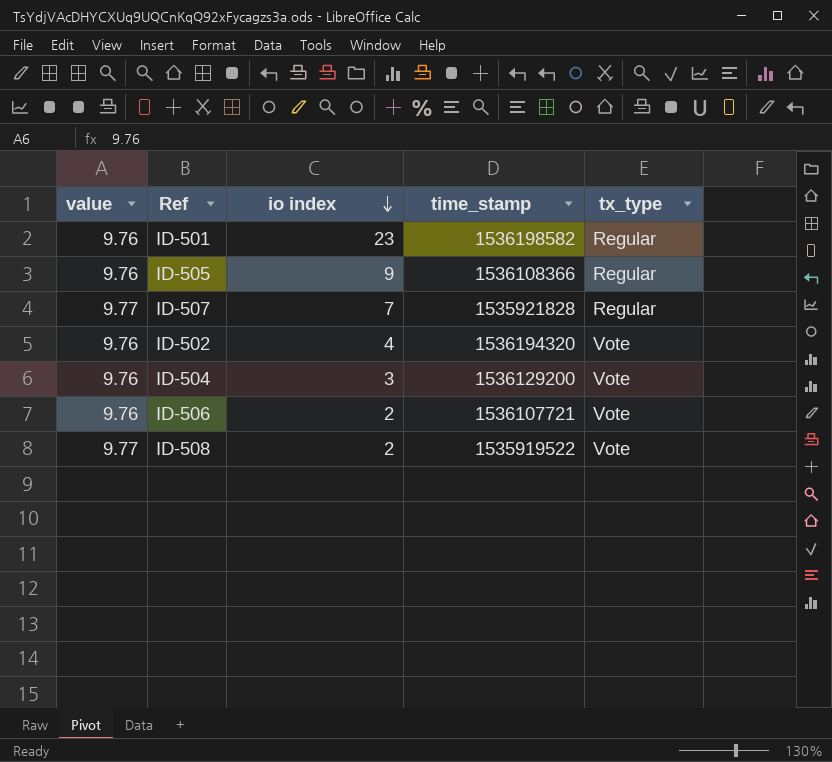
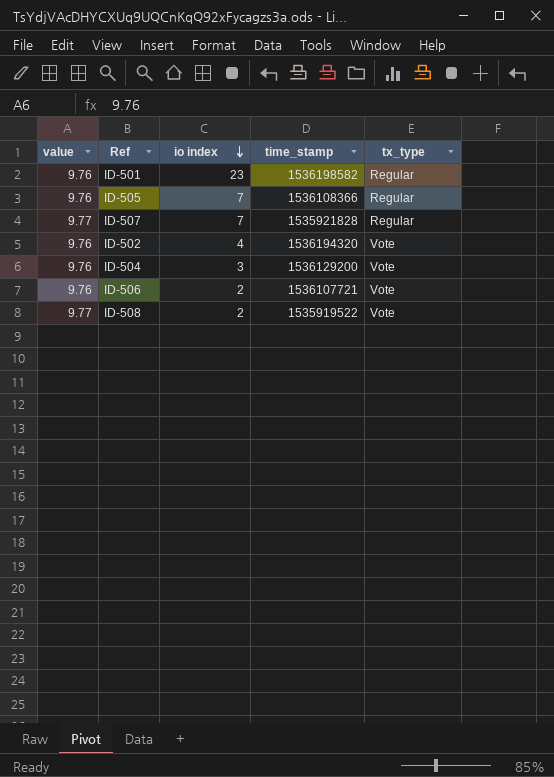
ID-505 | io index: 9 -> 7

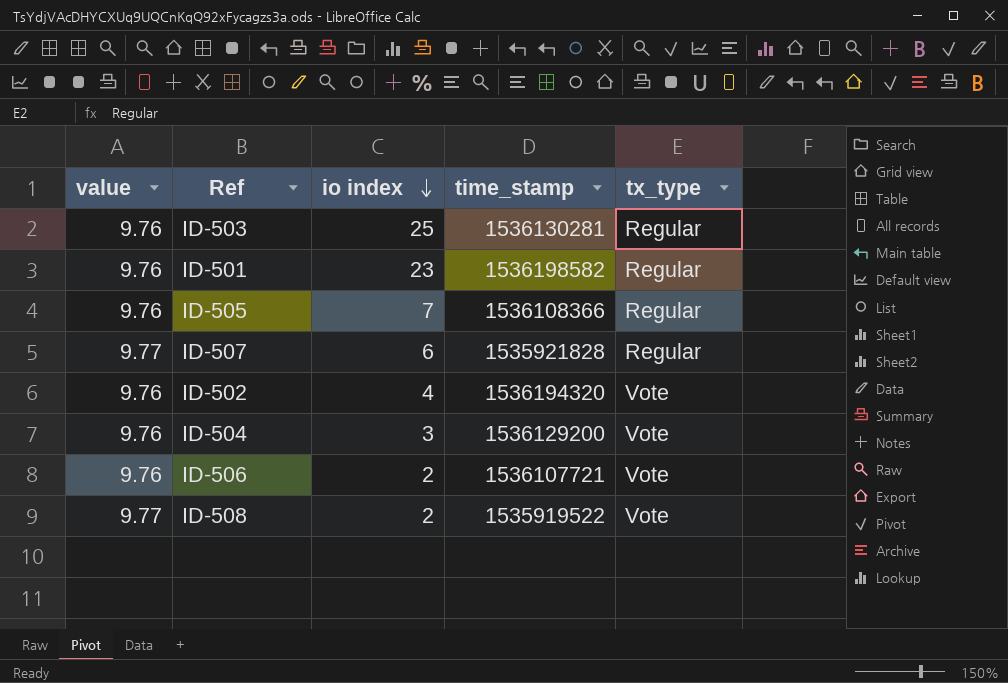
row ID-503: none -> 9.76 | 25 | 1536130281 | Regular
ID-507 | io index: 7 -> 6

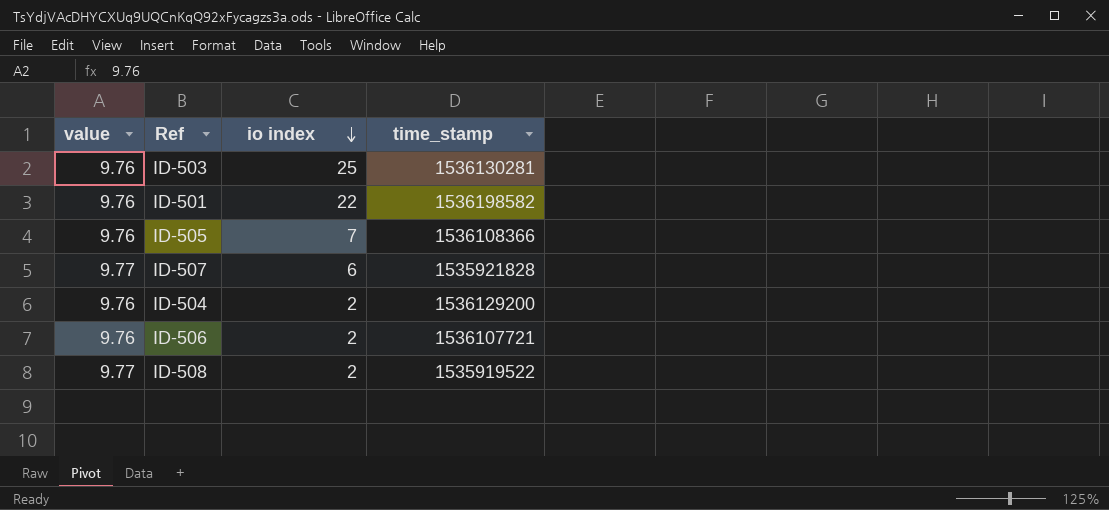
column tx_type | position: 5 -> none
row ID-502: 9.76 | 4 | 1536194320 | Vote -> none
ID-501 | io index: 23 -> 22
ID-504 | io index: 3 -> 2

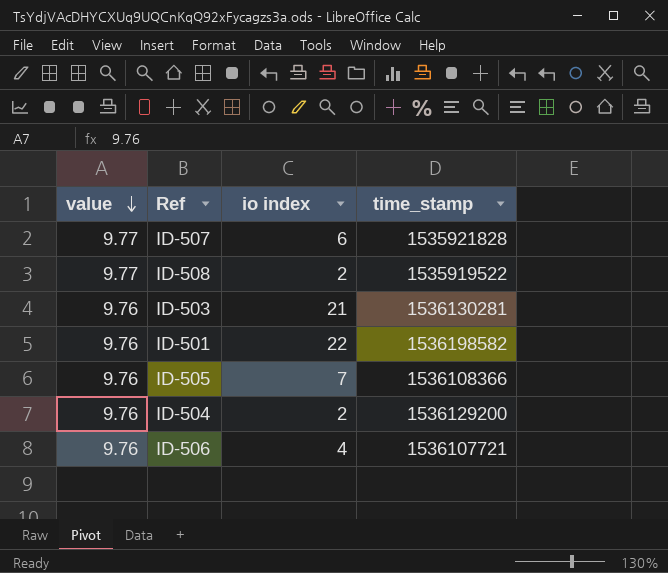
row order: io index descending -> value descending
ID-503 | io index: 25 -> 21
ID-506 | io index: 2 -> 4

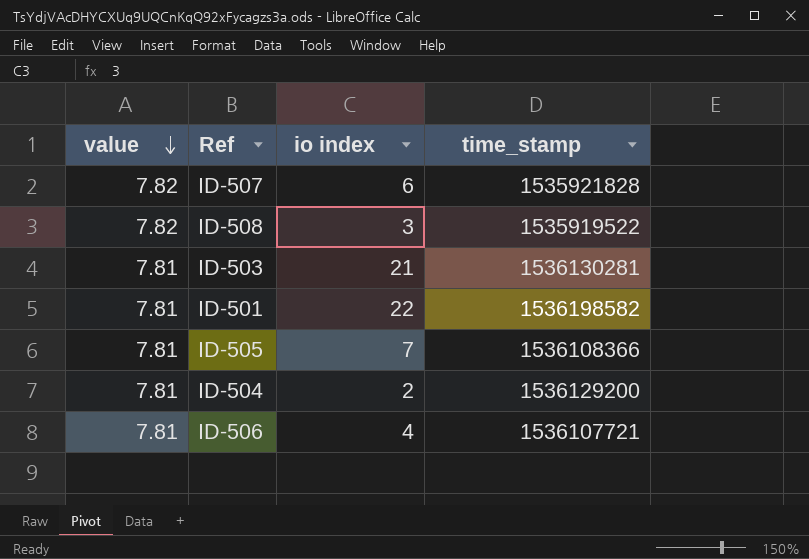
ID-507 | value: 9.77 -> 7.82
ID-508 | value: 9.77 -> 7.82
ID-508 | io index: 2 -> 3
ID-503 | value: 9.76 -> 7.81
ID-501 | value: 9.76 -> 7.81
ID-505 | value: 9.76 -> 7.81
ID-504 | value: 9.76 -> 7.81
ID-506 | value: 9.76 -> 7.81

